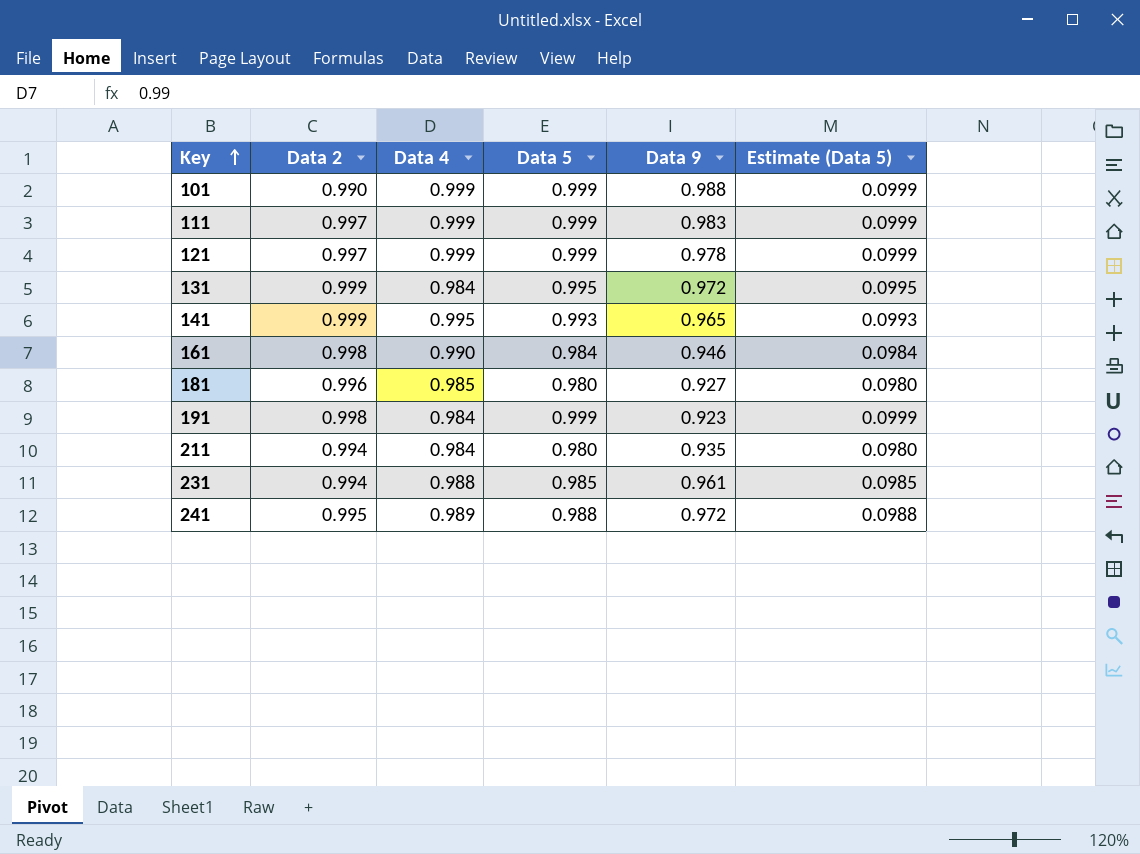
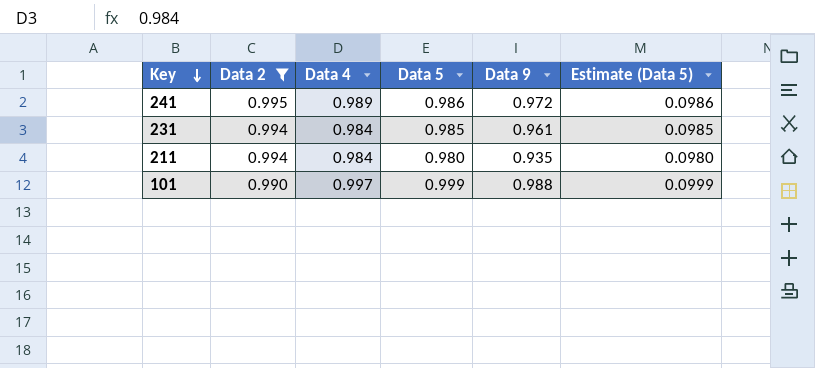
filter: none -> Data 2 <= 0.995
row order: Key ascending -> Key descending
241 | Data 5: 0.988 -> 0.986
241 | Estimate (Data 5): 0.0988 -> 0.0986
231 | Data 4: 0.988 -> 0.984
101 | Data 4: 0.999 -> 0.997

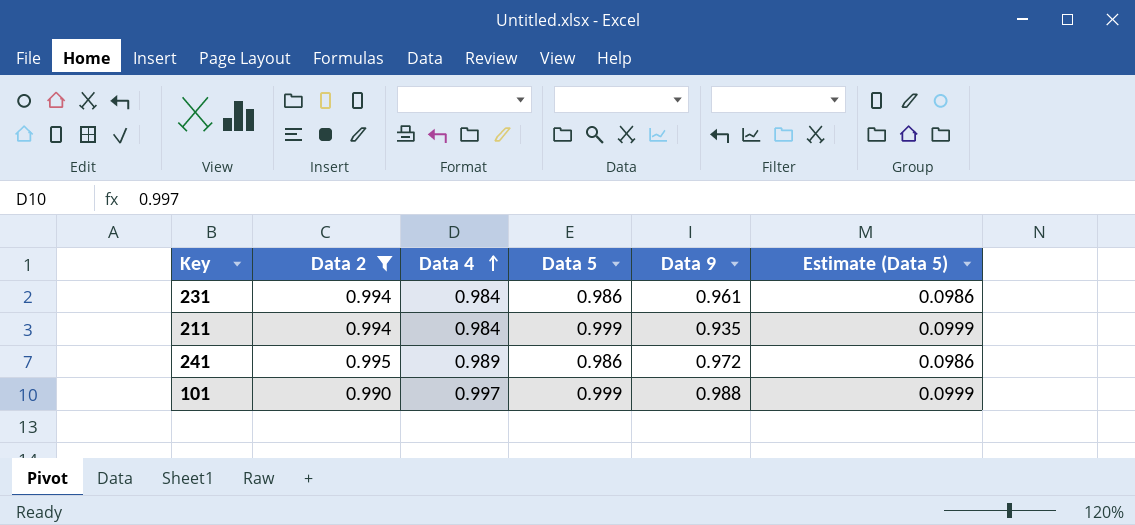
row order: Key descending -> Data 4 ascending
231 | Data 5: 0.985 -> 0.986
231 | Estimate (Data 5): 0.0985 -> 0.0986
211 | Data 5: 0.980 -> 0.999
211 | Estimate (Data 5): 0.0980 -> 0.0999

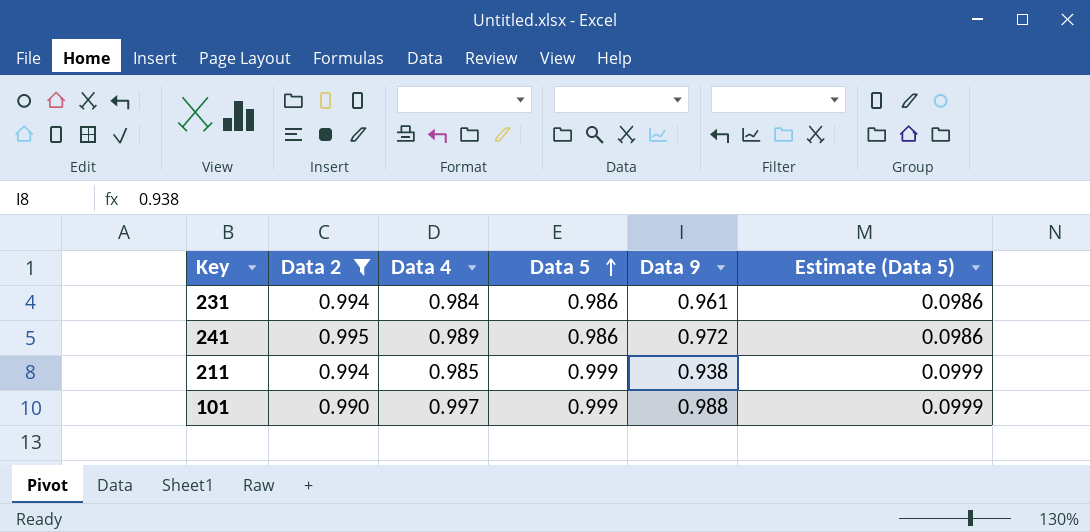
row order: Data 4 ascending -> Data 5 ascending
211 | Data 4: 0.984 -> 0.985
211 | Data 9: 0.935 -> 0.938

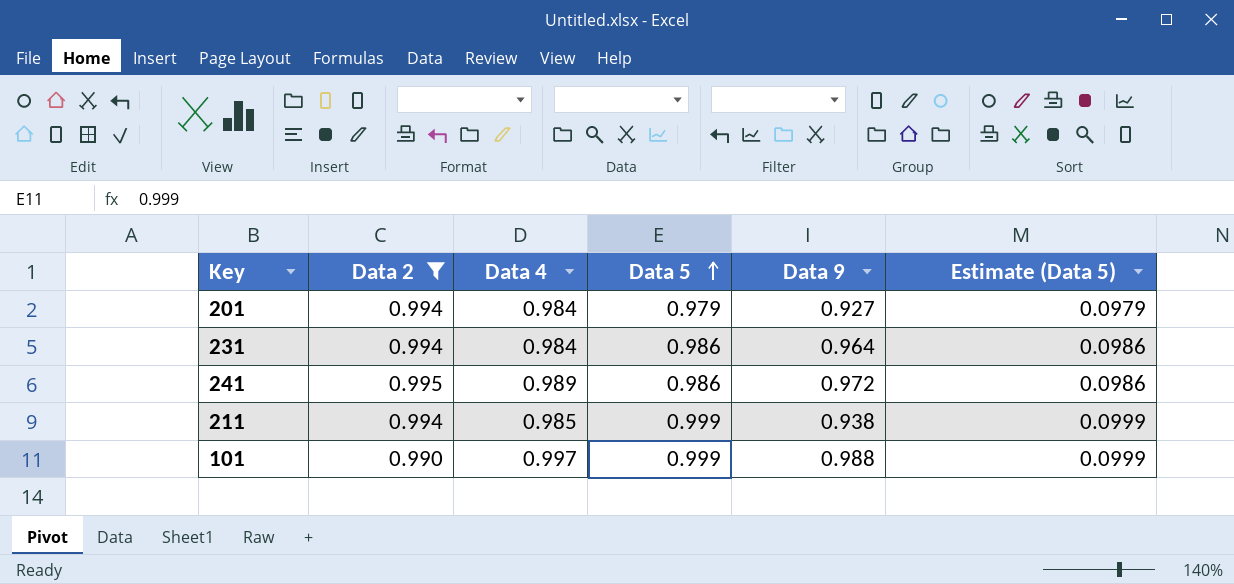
row 201: none -> 0.994 | 0.984 | 0.979 | 0.927 | 0.0979
231 | Data 9: 0.961 -> 0.964

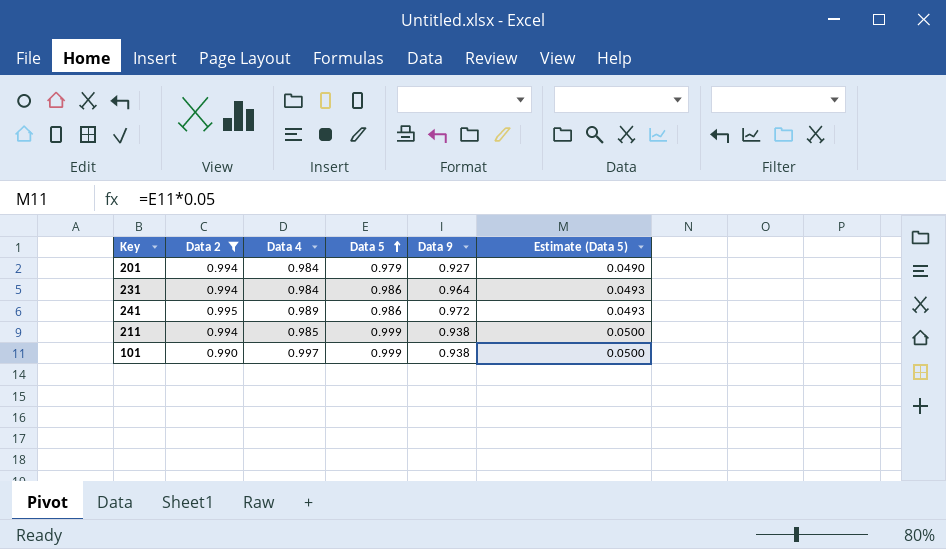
column Estimate (Data 5) | formula: [Data 5] * 0.1 -> [Data 5] * 0.05
101 | Data 9: 0.988 -> 0.938

